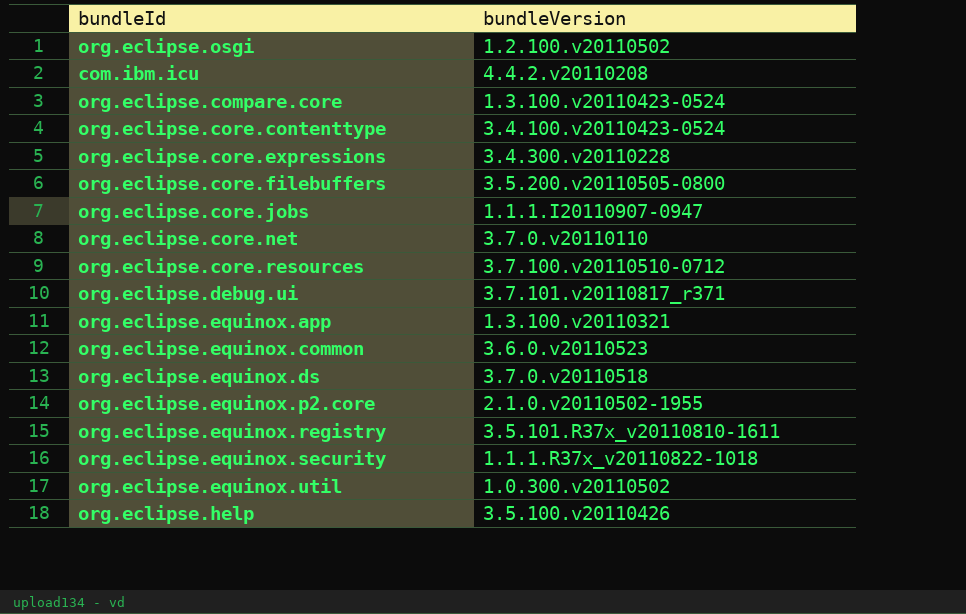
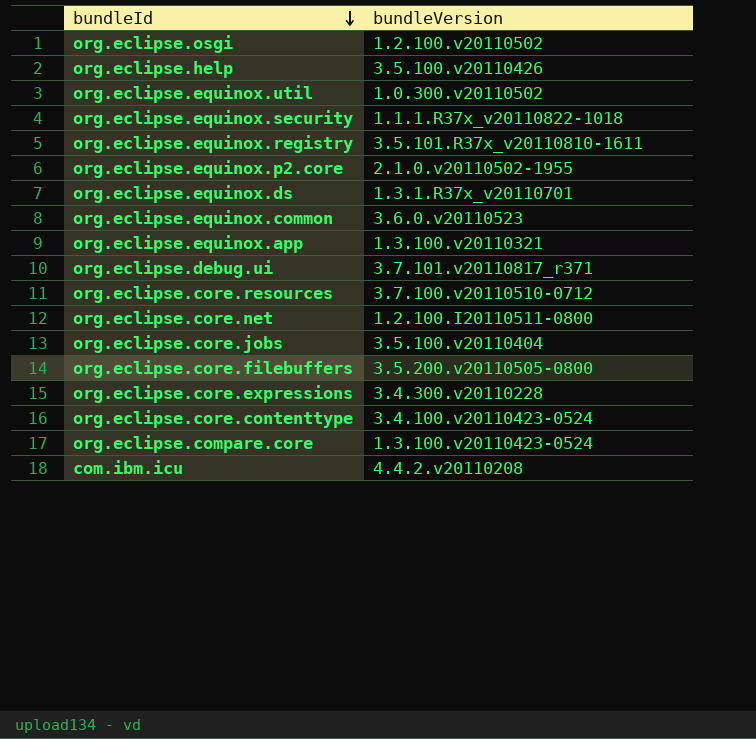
row order: none -> bundleId descending
org.eclipse.equinox.ds | bundleVersion: 3.7.0.v20110518 -> 1.3.1.R37x_v20110701
org.eclipse.core.net | bundleVersion: 3.7.0.v20110110 -> 1.2.100.I20110511-0800
org.eclipse.core.jobs | bundleVersion: 1.1.1.I20110907-0947 -> 3.5.100.v20110404

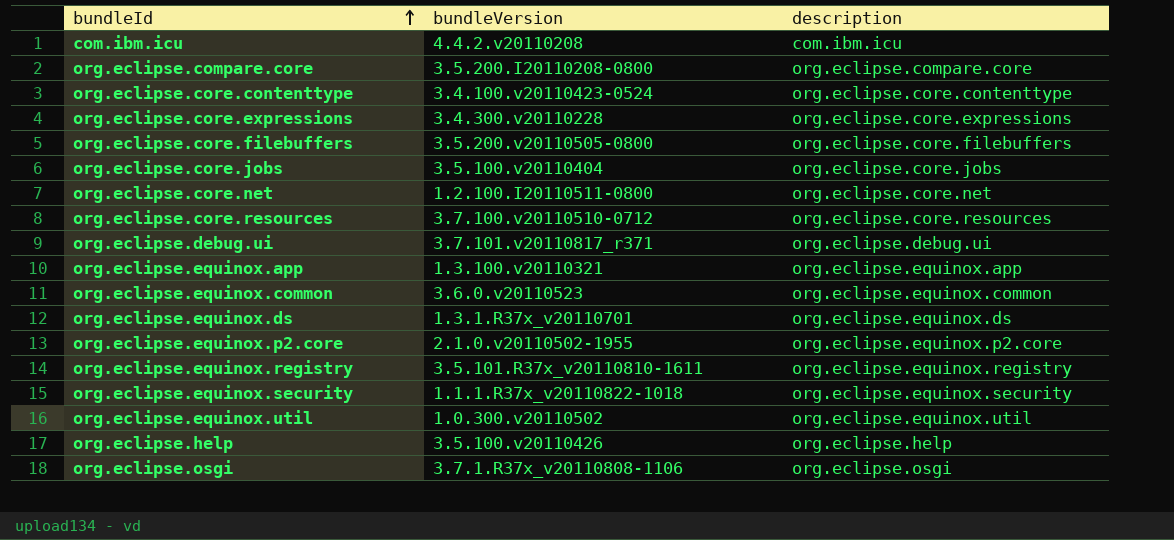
row order: bundleId descending -> bundleId ascending
column description | position: none -> 3
org.eclipse.compare.core | bundleVersion: 1.3.100.v20110423-0524 -> 3.5.200.I20110208-0800
org.eclipse.osgi | bundleVersion: 1.2.100.v20110502 -> 3.7.1.R37x_v20110808-1106

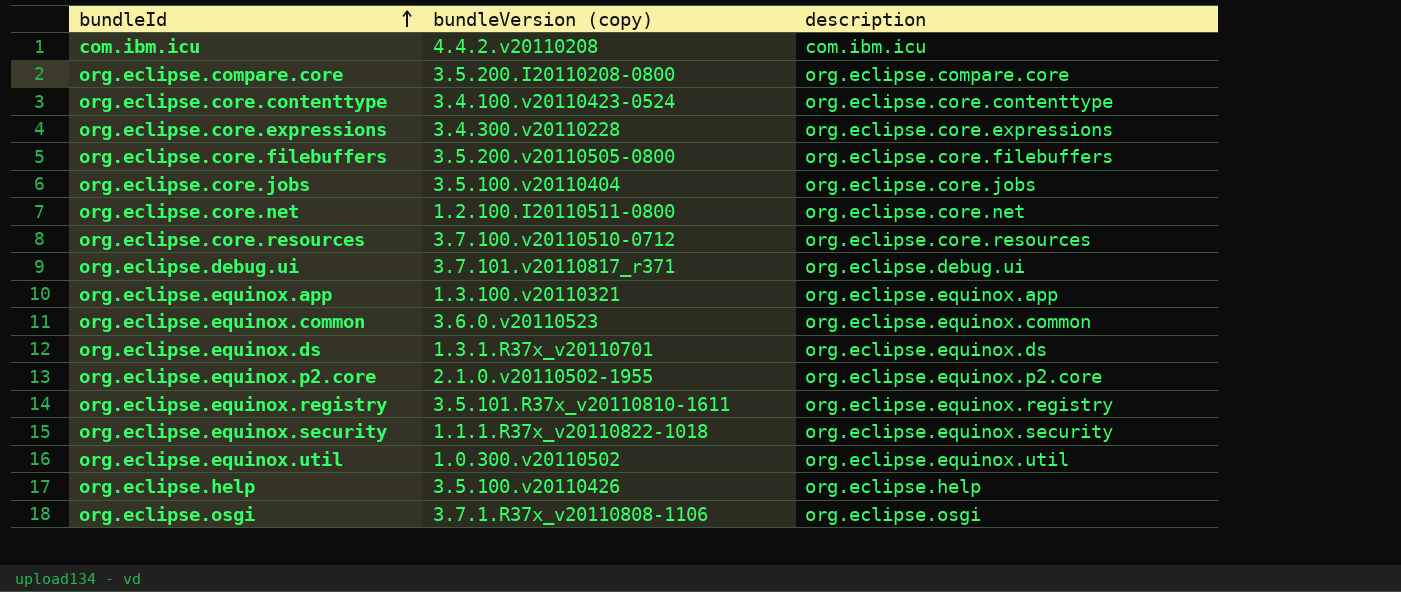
column name: bundleVersion -> bundleVersion (copy)

